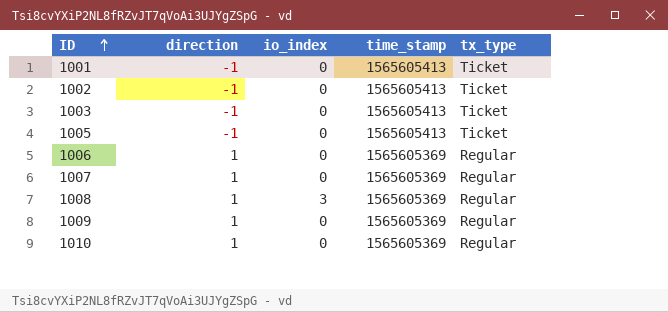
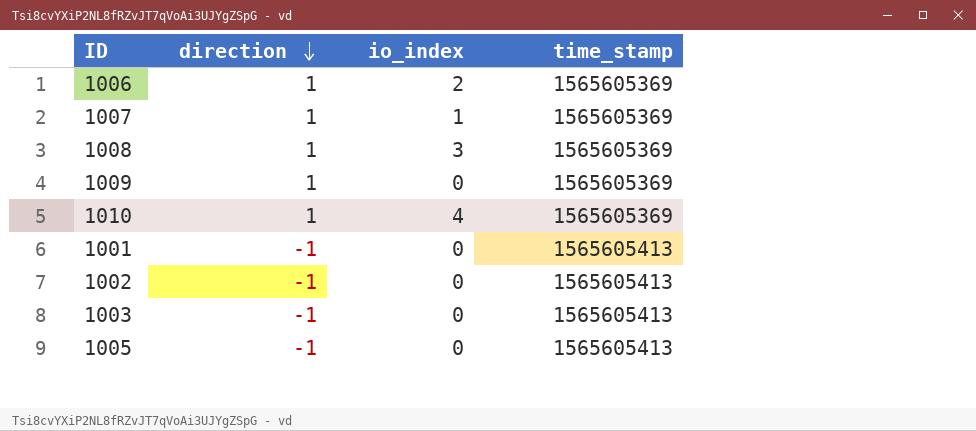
row order: ID ascending -> direction descending
column tx_type | position: 5 -> none
1006 | io_index: 0 -> 2
1007 | io_index: 0 -> 1
1010 | io_index: 0 -> 4

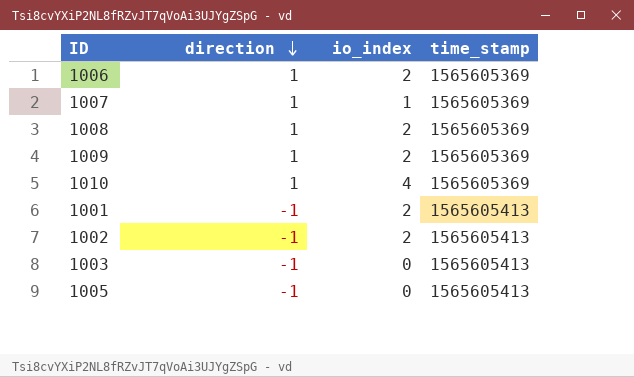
1008 | io_index: 3 -> 2
1009 | io_index: 0 -> 2
1001 | io_index: 0 -> 2
1002 | io_index: 0 -> 2

